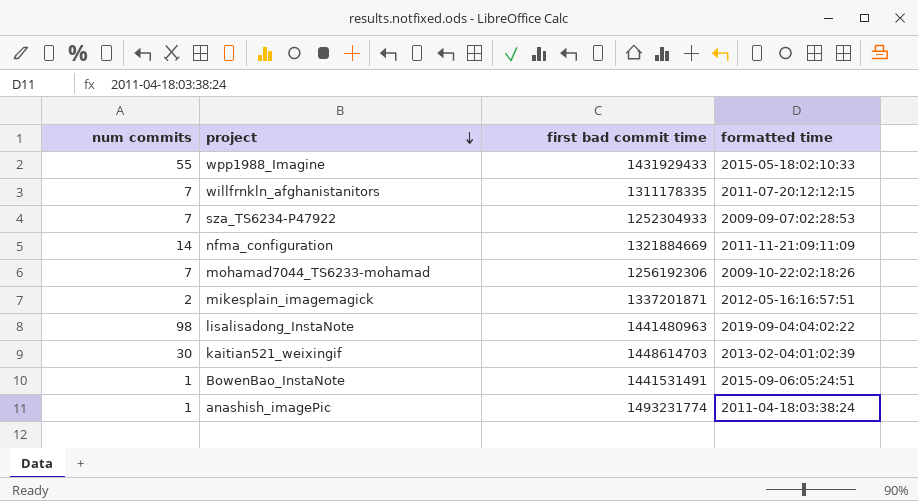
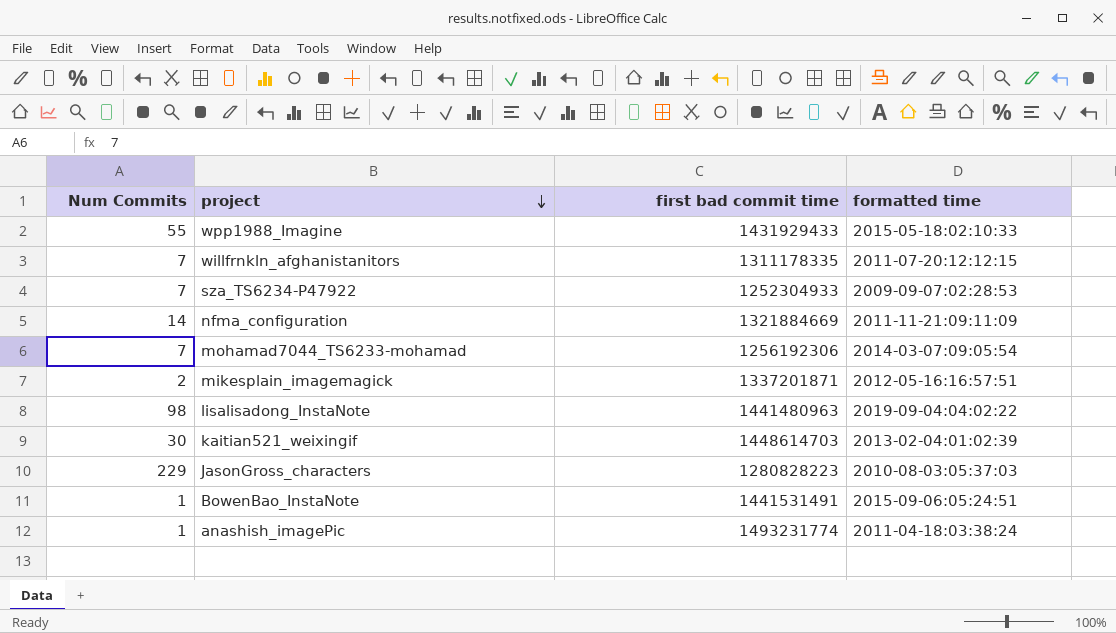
column name: num commits -> Num Commits
mohamad7044_TS6233-mohamad | formatted time: 2009-10-22:02:18:26 -> 2014-03-07:09:05:54
row JasonGross_characters: none -> 229 | 1280828223 | 2010-08-03:05:37:03

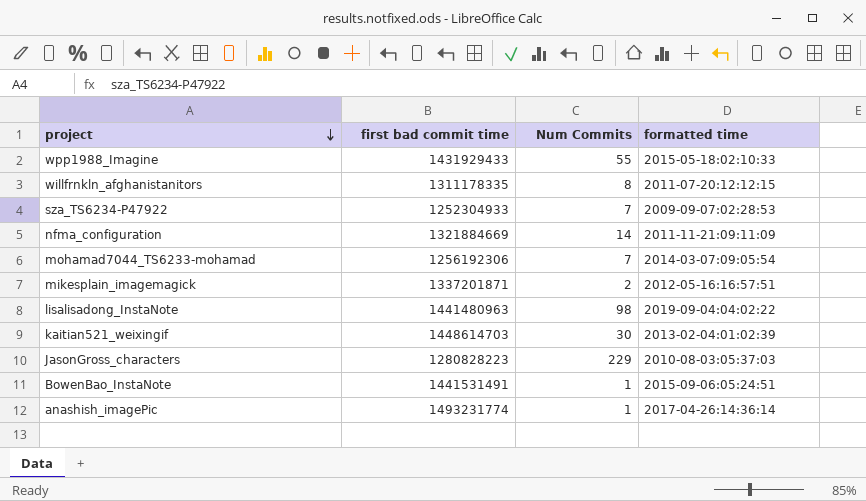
column Num Commits | position: 1 -> 3
willfrnkln_afghanistanitors | Num Commits: 7 -> 8
anashish_imagePic | formatted time: 2011-04-18:03:38:24 -> 2017-04-26:14:36:14

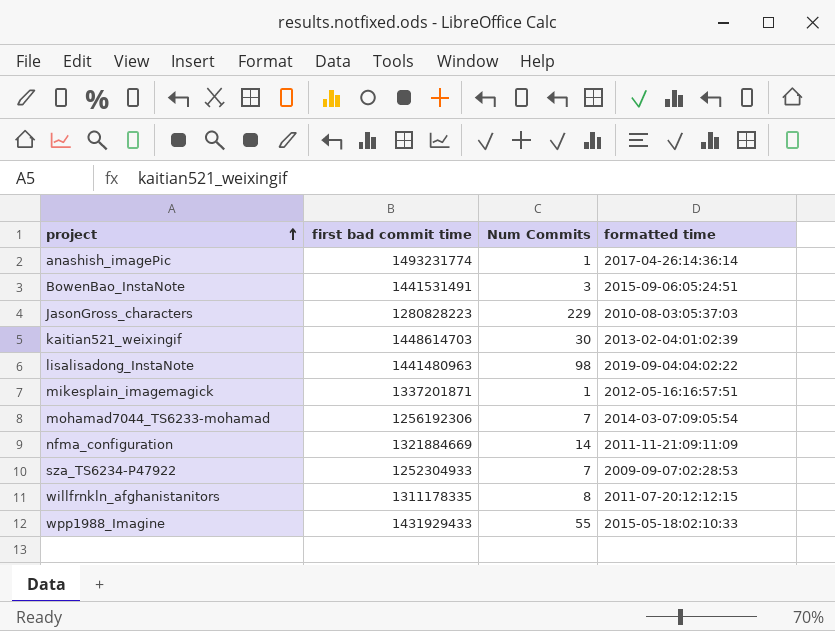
row order: project descending -> project ascending
BowenBao_InstaNote | Num Commits: 1 -> 3
mikesplain_imagemagick | Num Commits: 2 -> 1

